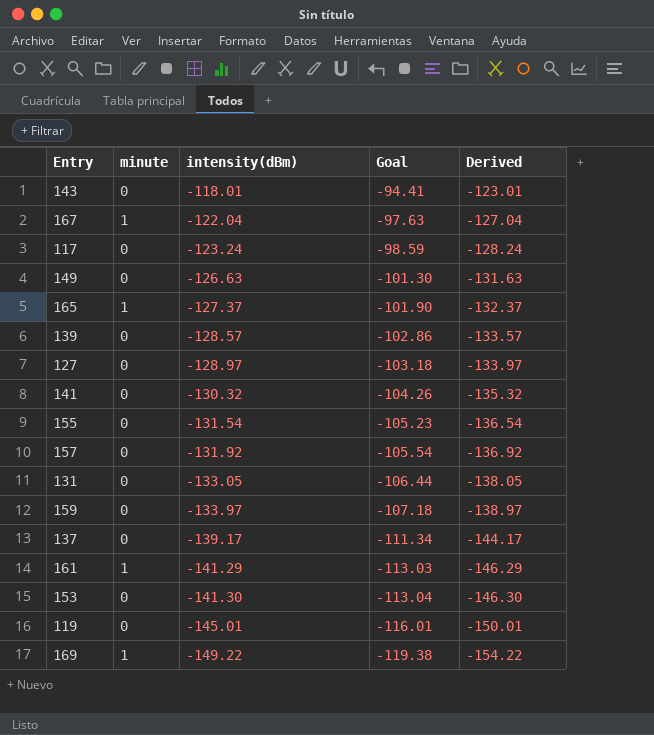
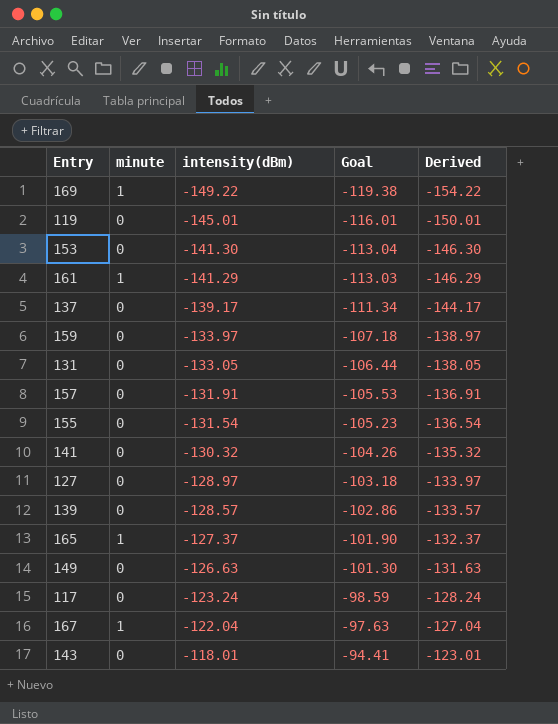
row order: intensity(dBm) descending -> intensity(dBm) ascending
157 | intensity(dBm): -131.92 -> -131.91
157 | Goal: -105.54 -> -105.53
157 | Derived: -136.92 -> -136.91

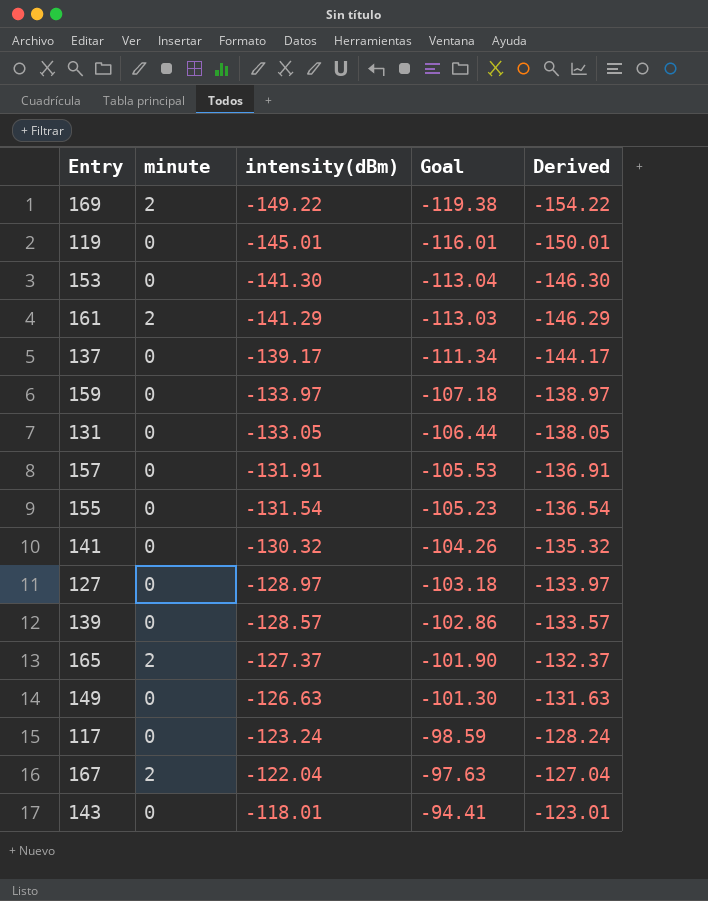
169 | minute: 1 -> 2
161 | minute: 1 -> 2
165 | minute: 1 -> 2
167 | minute: 1 -> 2

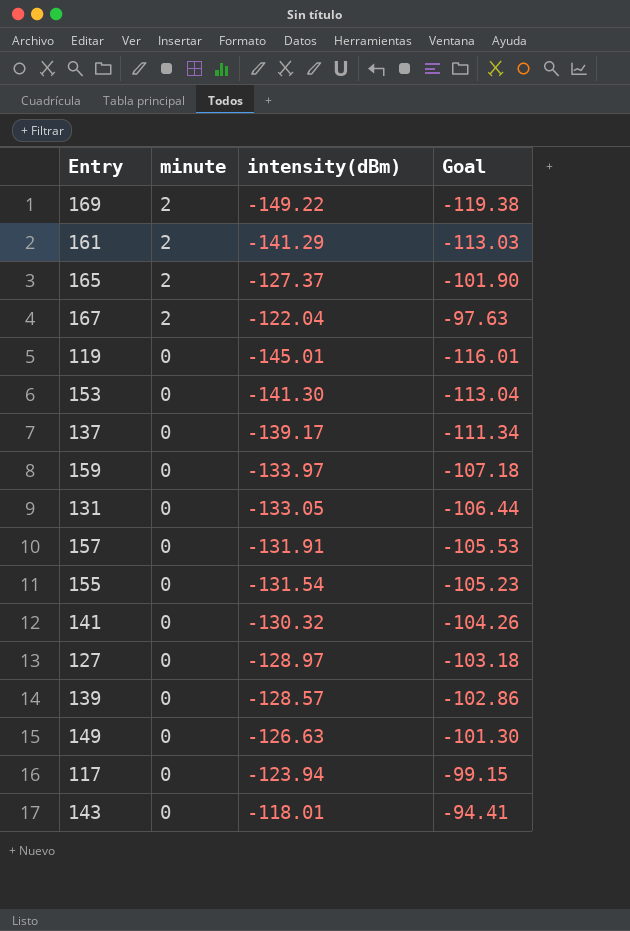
row order: intensity(dBm) ascending -> minute descending
column Derived | formula: [intensity(dBm)] - 5 -> none
117 | intensity(dBm): -123.24 -> -123.94
117 | Goal: -98.59 -> -99.15

